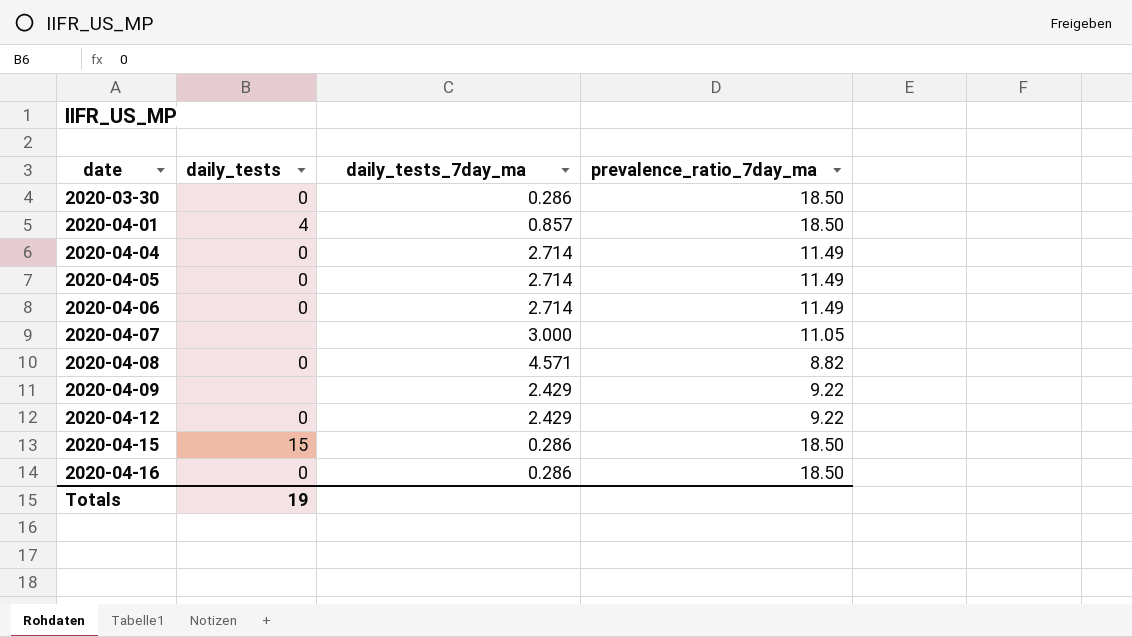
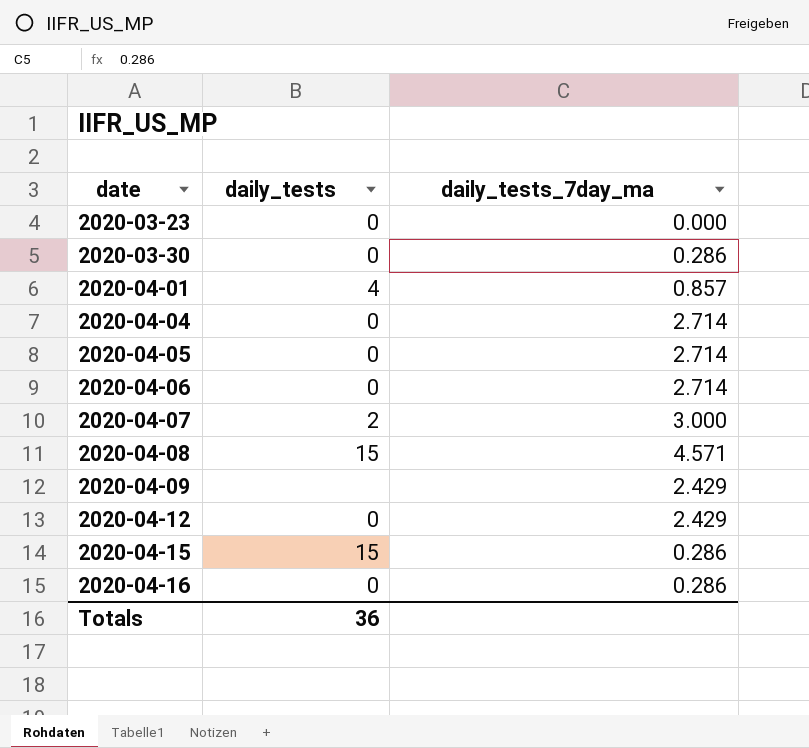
column prevalence_ratio_7day_ma | position: 4 -> none
row 2020-03-23: none -> 0 | 0.000
2020-04-07 | daily_tests: none -> 2
2020-04-08 | daily_tests: 0 -> 15
Totals | daily_tests: 19 -> 36

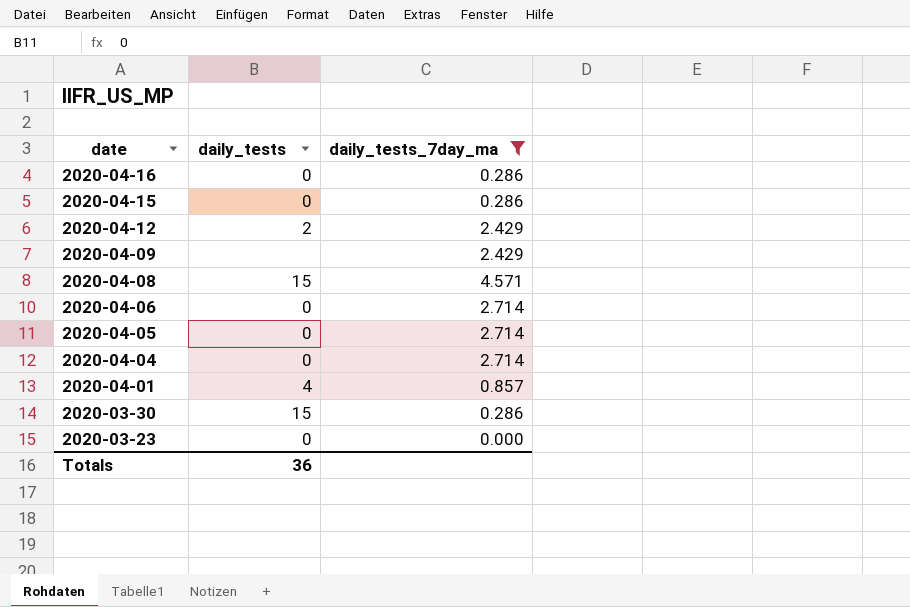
filter: none -> daily_tests_7day_ma != 3.000
row order: date ascending -> date descending
2020-04-15 | daily_tests: 15 -> 0
2020-04-12 | daily_tests: 0 -> 2
2020-03-30 | daily_tests: 0 -> 15

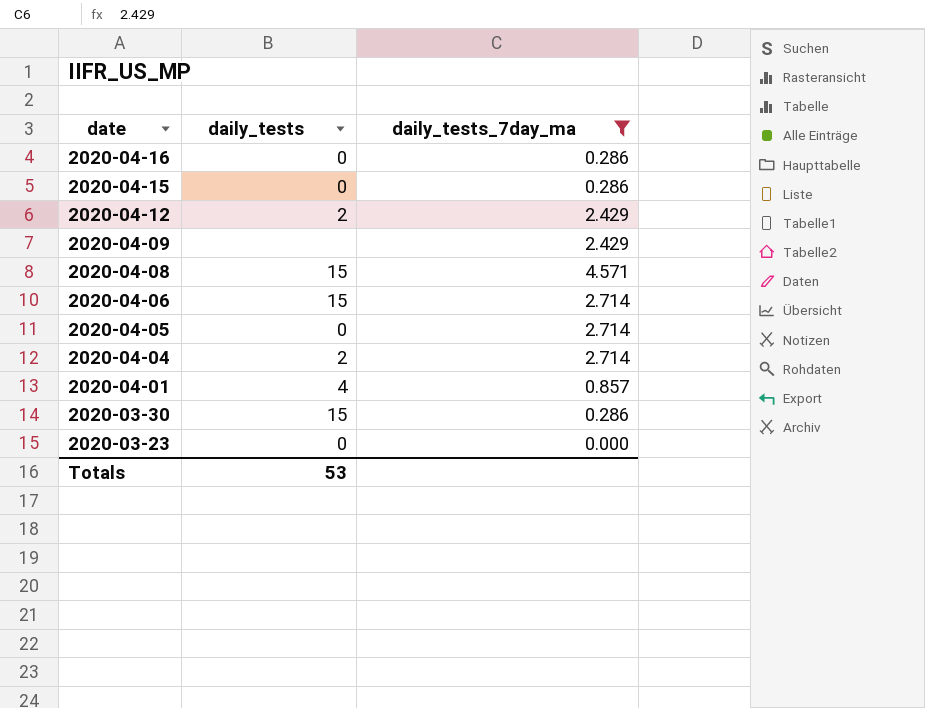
2020-04-06 | daily_tests: 0 -> 15
2020-04-04 | daily_tests: 0 -> 2
Totals | daily_tests: 36 -> 53

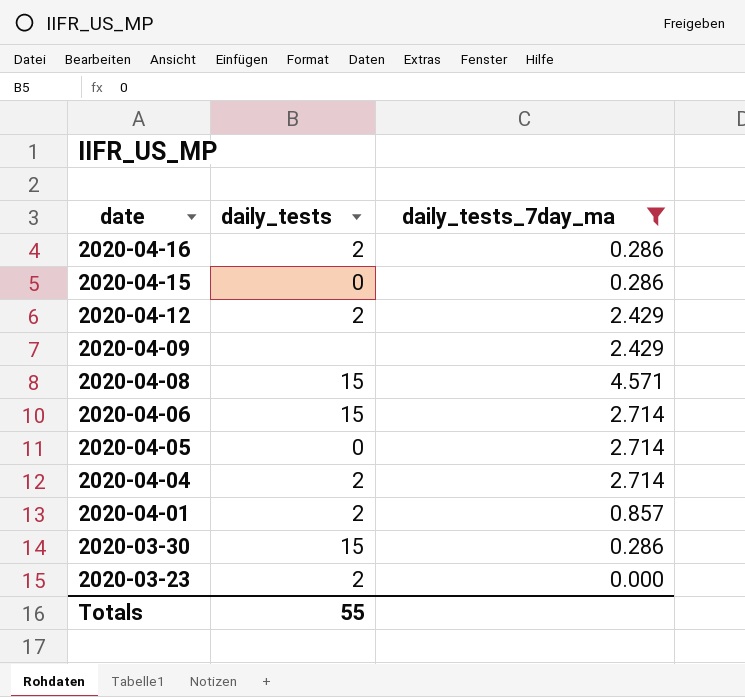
2020-04-16 | daily_tests: 0 -> 2
2020-04-01 | daily_tests: 4 -> 2
2020-03-23 | daily_tests: 0 -> 2
Totals | daily_tests: 53 -> 55

